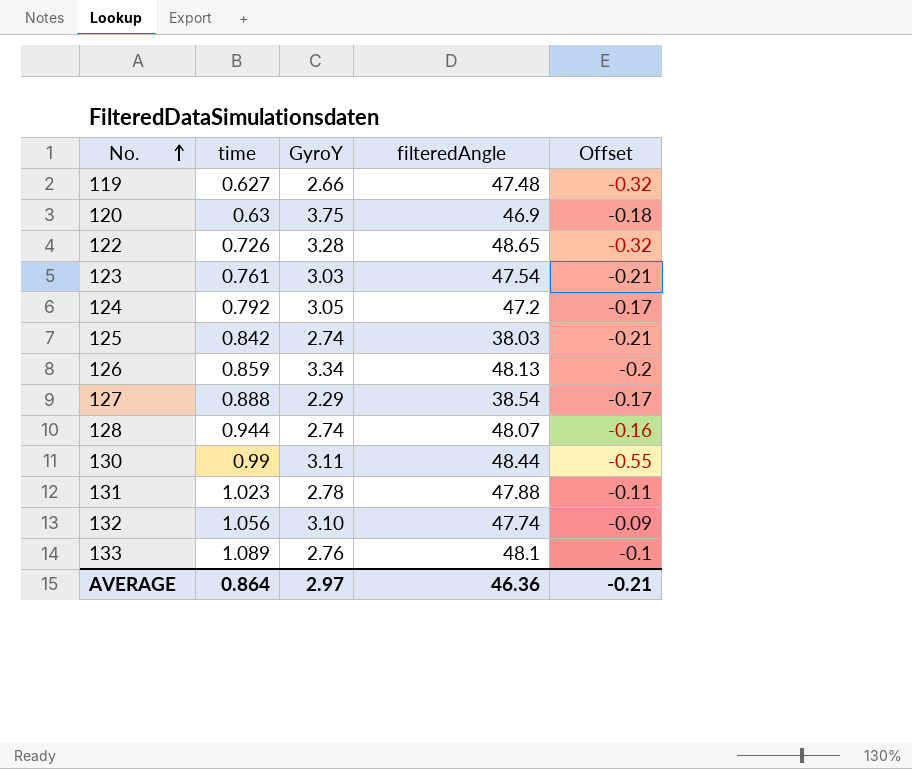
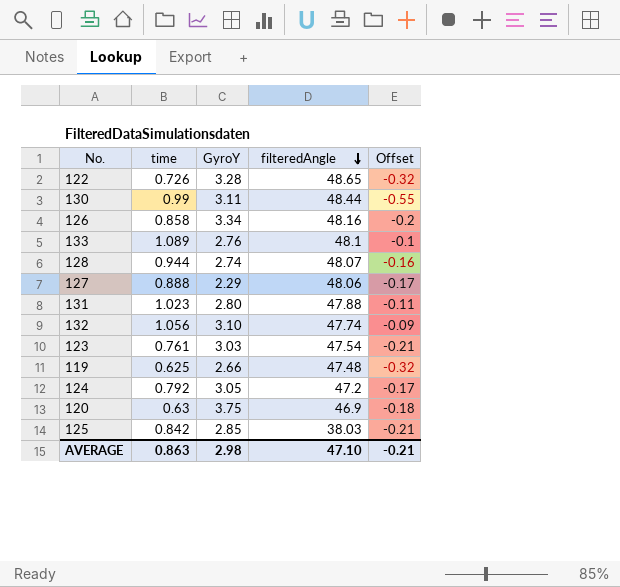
row order: No. ascending -> filteredAngle descending
126 | time: 0.859 -> 0.858
126 | filteredAngle: 48.13 -> 48.16
127 | filteredAngle: 38.54 -> 48.06
131 | GyroY: 2.78 -> 2.80
119 | time: 0.627 -> 0.625
125 | GyroY: 2.74 -> 2.85
AVERAGE | time: 0.864 -> 0.863
AVERAGE | GyroY: 2.97 -> 2.98
AVERAGE | filteredAngle: 46.36 -> 47.10

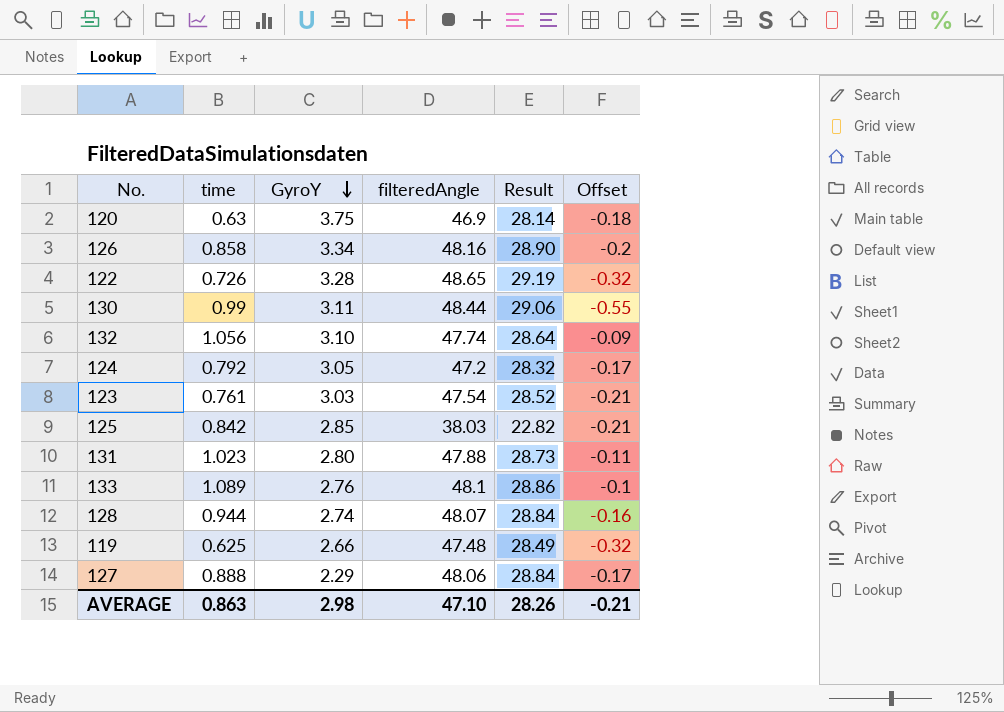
row order: filteredAngle descending -> GyroY descending
column Result | formula: none -> [filteredAngle] * 0.6

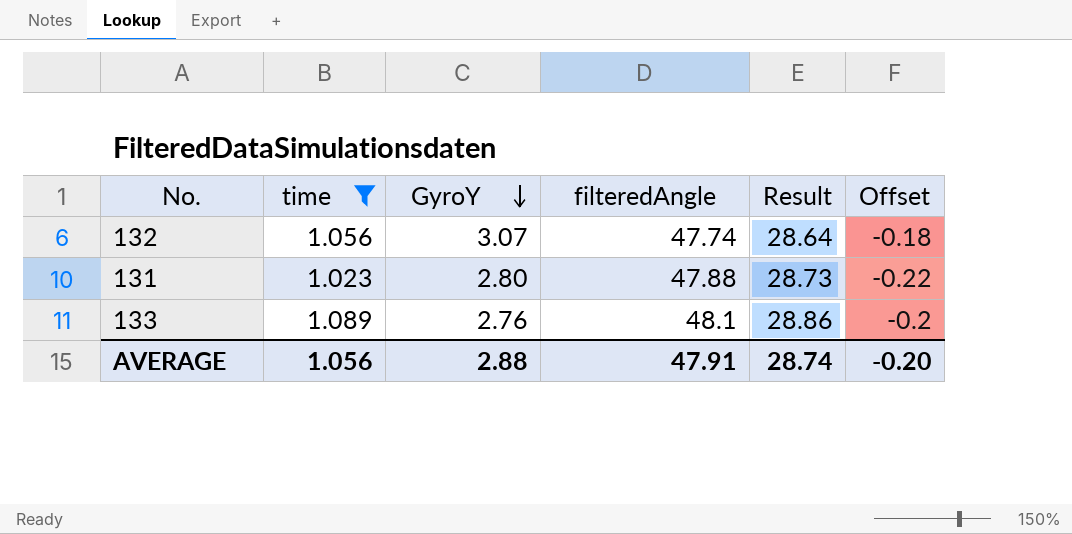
filter: none -> time >= 1.023
132 | GyroY: 3.10 -> 3.07
132 | Offset: -0.09 -> -0.18
131 | Offset: -0.11 -> -0.22
133 | Offset: -0.1 -> -0.2
AVERAGE | time: 0.863 -> 1.056
AVERAGE | GyroY: 2.98 -> 2.88
AVERAGE | filteredAngle: 47.10 -> 47.91
AVERAGE | Result: 28.26 -> 28.74
AVERAGE | Offset: -0.21 -> -0.20

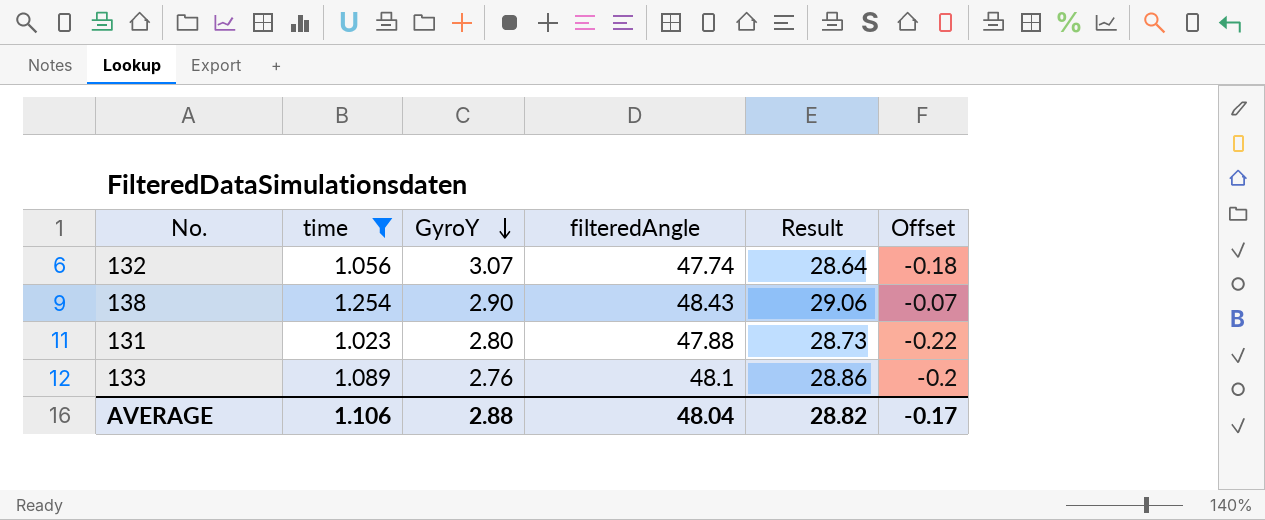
row 138: none -> 1.254 | 2.90 | 48.43 | 29.06 | -0.07
AVERAGE | time: 1.056 -> 1.106
AVERAGE | filteredAngle: 47.91 -> 48.04
AVERAGE | Result: 28.74 -> 28.82
AVERAGE | Offset: -0.20 -> -0.17

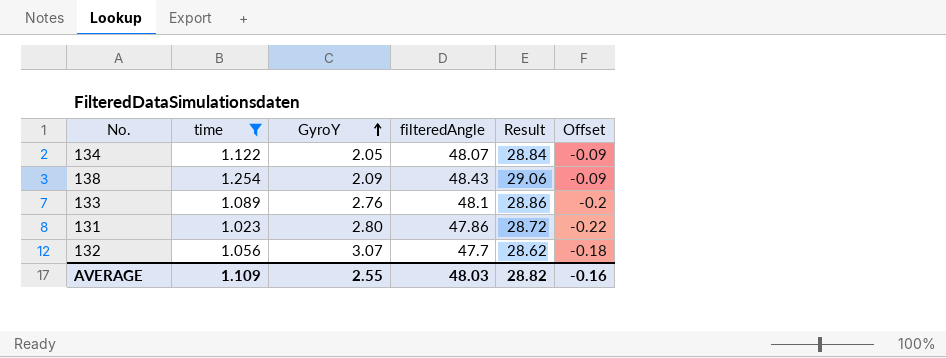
row order: GyroY descending -> GyroY ascending
row 134: none -> 1.122 | 2.05 | 48.07 | 28.84 | -0.09
138 | GyroY: 2.90 -> 2.09
138 | Offset: -0.07 -> -0.09
131 | filteredAngle: 47.88 -> 47.86
131 | Result: 28.73 -> 28.72
132 | filteredAngle: 47.74 -> 47.7
132 | Result: 28.64 -> 28.62
AVERAGE | time: 1.106 -> 1.109
AVERAGE | GyroY: 2.88 -> 2.55
AVERAGE | filteredAngle: 48.04 -> 48.03
AVERAGE | Offset: -0.17 -> -0.16

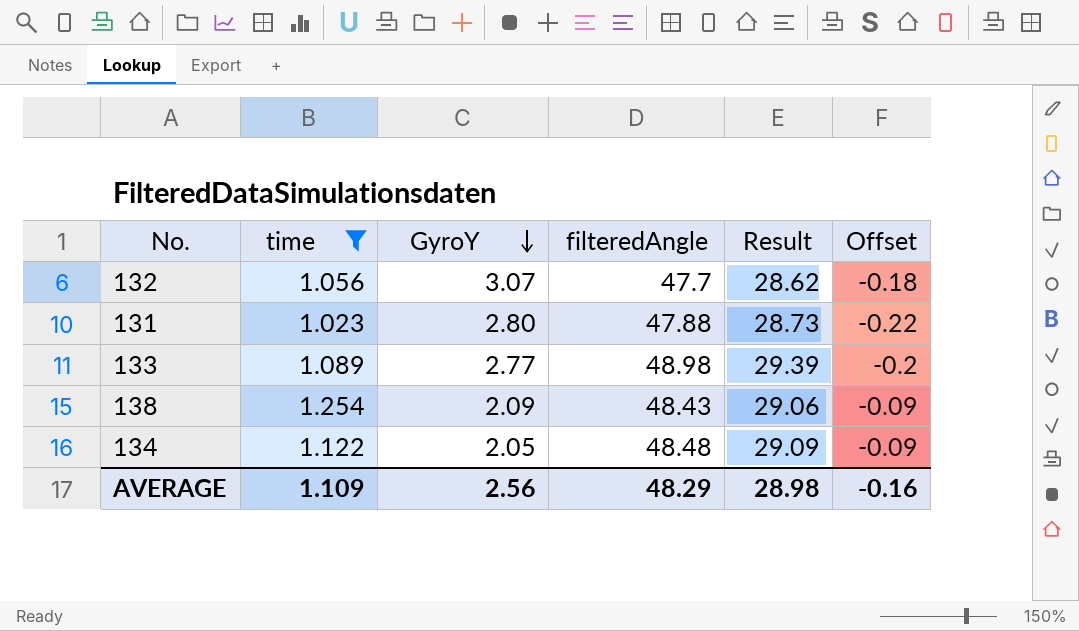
row order: GyroY ascending -> GyroY descending
131 | filteredAngle: 47.86 -> 47.88
131 | Result: 28.72 -> 28.73
133 | GyroY: 2.76 -> 2.77
133 | filteredAngle: 48.1 -> 48.98
133 | Result: 28.86 -> 29.39
134 | filteredAngle: 48.07 -> 48.48
134 | Result: 28.84 -> 29.09
AVERAGE | GyroY: 2.55 -> 2.56
AVERAGE | filteredAngle: 48.03 -> 48.29
AVERAGE | Result: 28.82 -> 28.98

